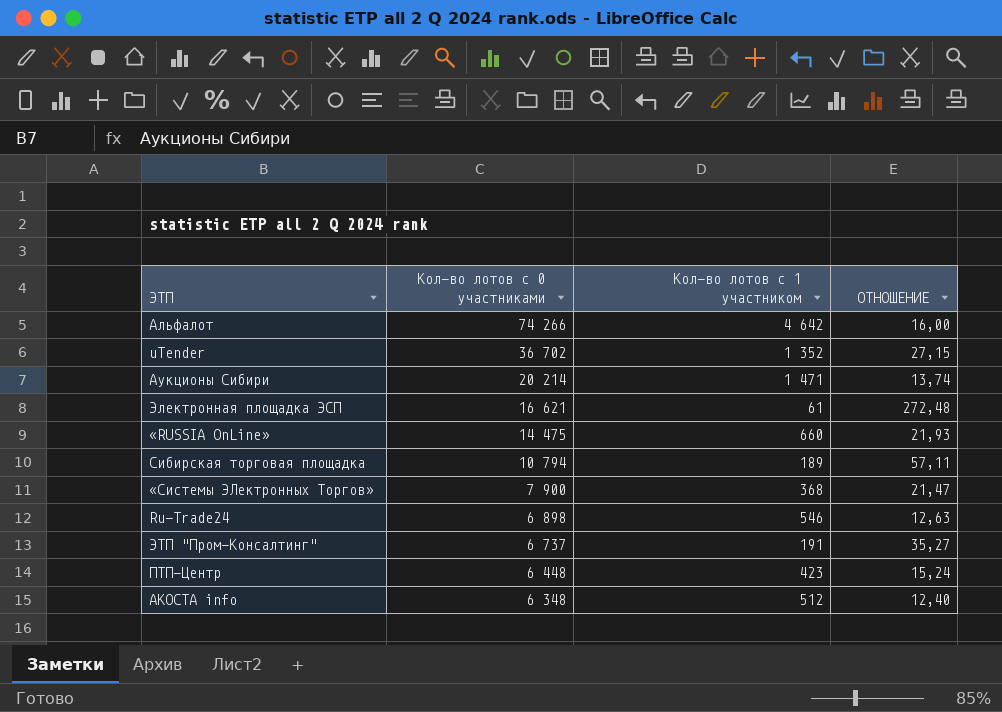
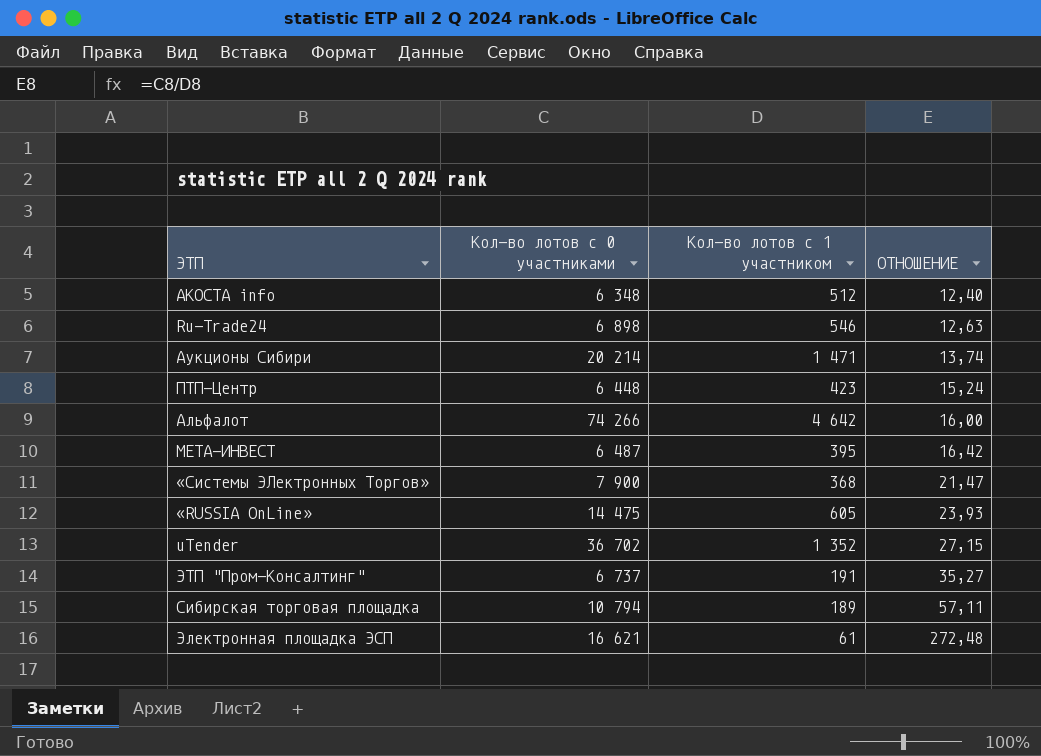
row order: Кол-во лотов с 0 участниками descending -> ОТНОШЕНИЕ ascending
row МЕТА-ИНВЕСТ: none -> 6 487 | 395 | 16,42
«RUSSIA OnLine» | Кол-во лотов с 1 участником: 660 -> 605
«RUSSIA OnLine» | ОТНОШЕНИЕ: 21,93 -> 23,93

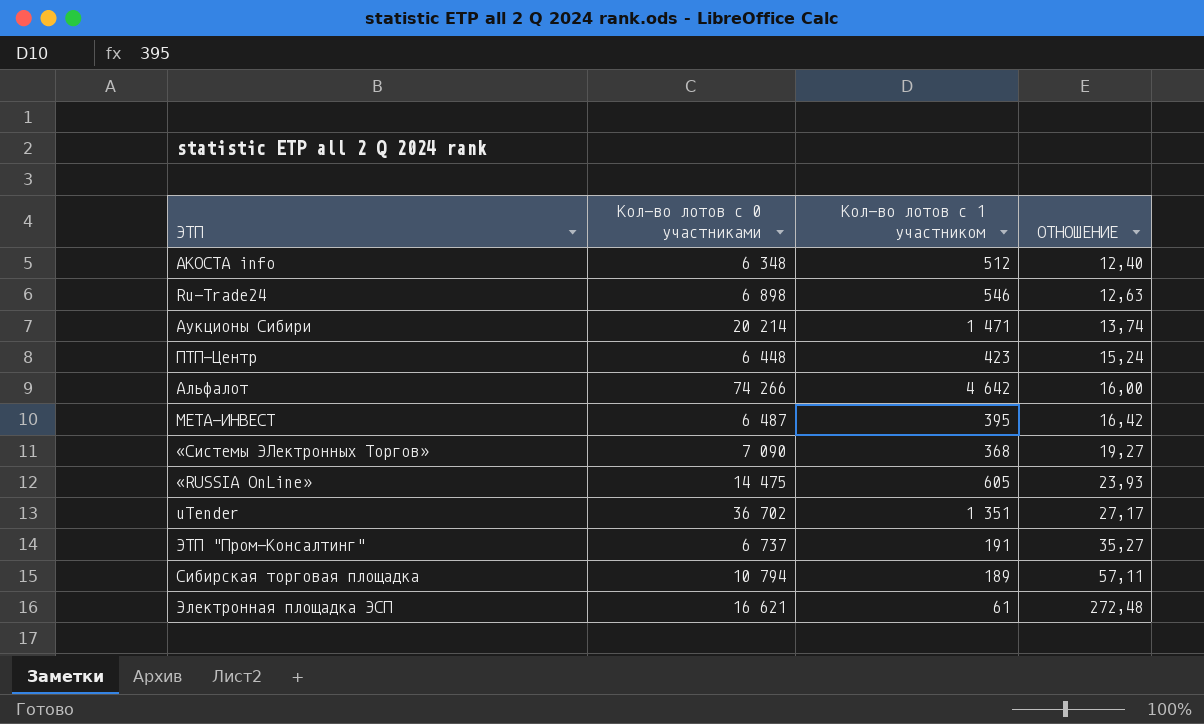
«Системы ЭЛектронных Торгов» | Кол-во лотов с 0 участниками: 7 900 -> 7 090
«Системы ЭЛектронных Торгов» | ОТНОШЕНИЕ: 21,47 -> 19,27
uTender | Кол-во лотов с 1 участником: 1 352 -> 1 351
uTender | ОТНОШЕНИЕ: 27,15 -> 27,17

